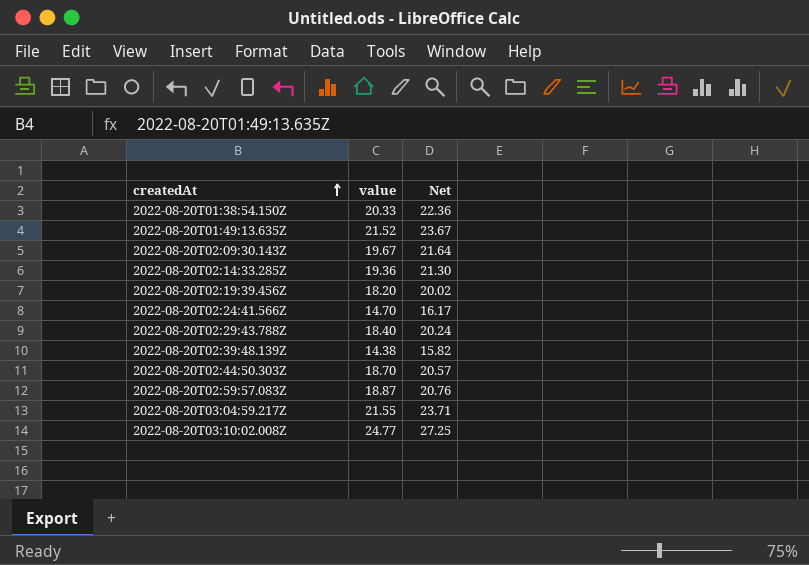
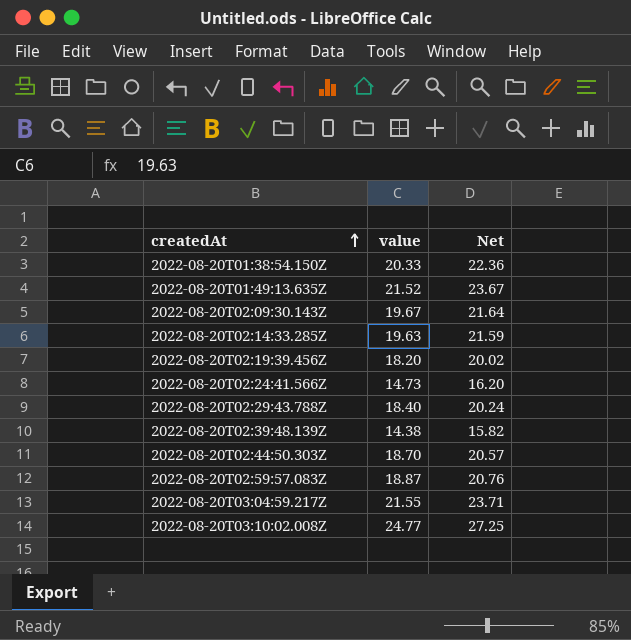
2022-08-20T02:14:33.285Z | value: 19.36 -> 19.63
2022-08-20T02:14:33.285Z | Net: 21.30 -> 21.59
2022-08-20T02:24:41.566Z | value: 14.70 -> 14.73
2022-08-20T02:24:41.566Z | Net: 16.17 -> 16.20

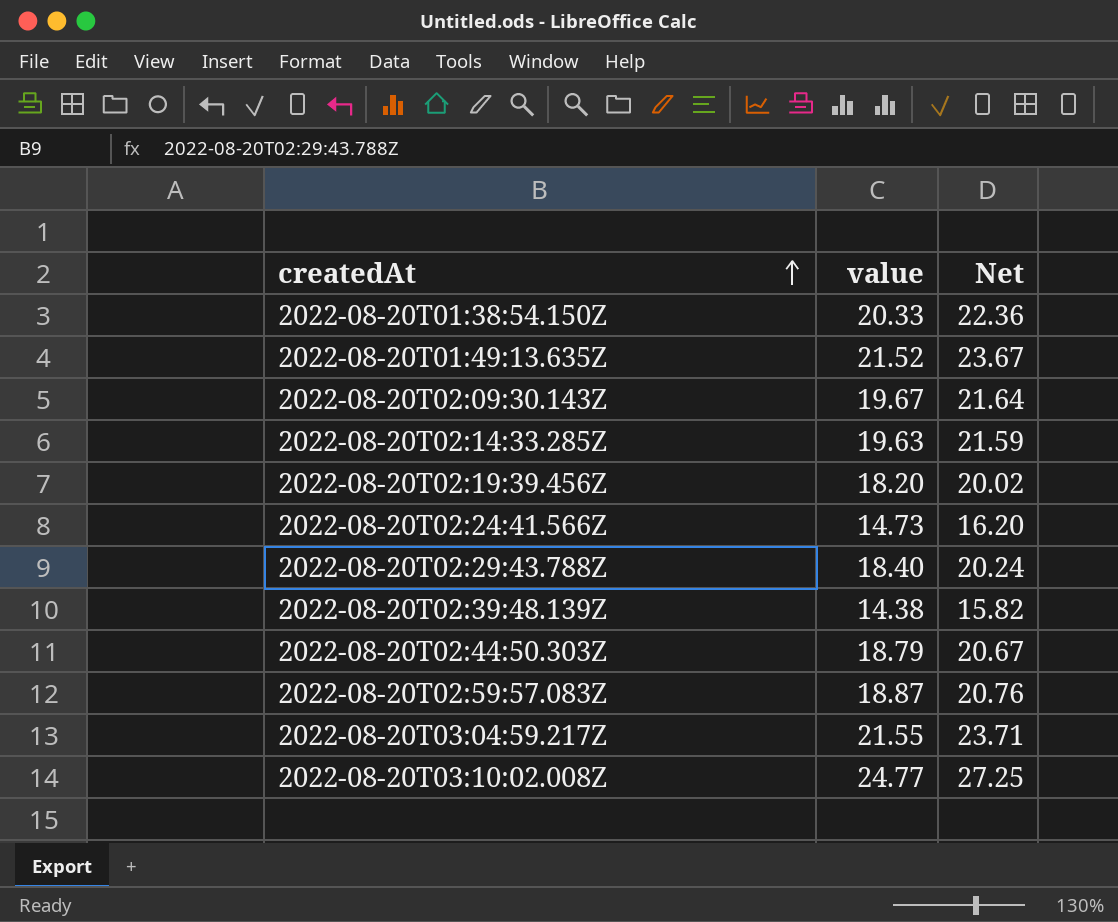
2022-08-20T02:44:50.303Z | value: 18.70 -> 18.79
2022-08-20T02:44:50.303Z | Net: 20.57 -> 20.67

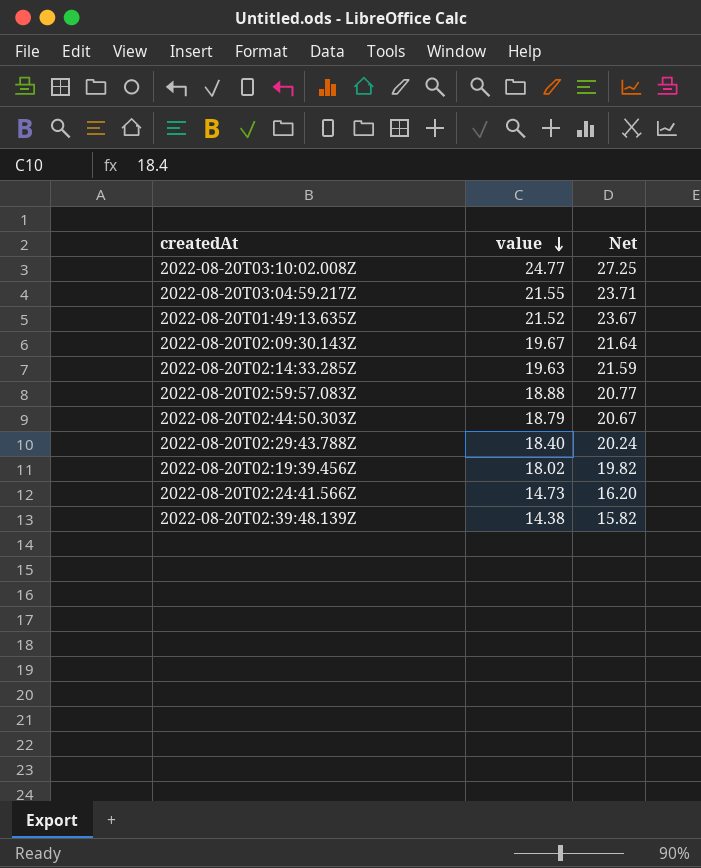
row order: createdAt ascending -> value descending
row 2022-08-20T01:38:54.150Z: 20.33 | 22.36 -> none
2022-08-20T02:59:57.083Z | value: 18.87 -> 18.88
2022-08-20T02:59:57.083Z | Net: 20.76 -> 20.77
2022-08-20T02:19:39.456Z | value: 18.20 -> 18.02
2022-08-20T02:19:39.456Z | Net: 20.02 -> 19.82

